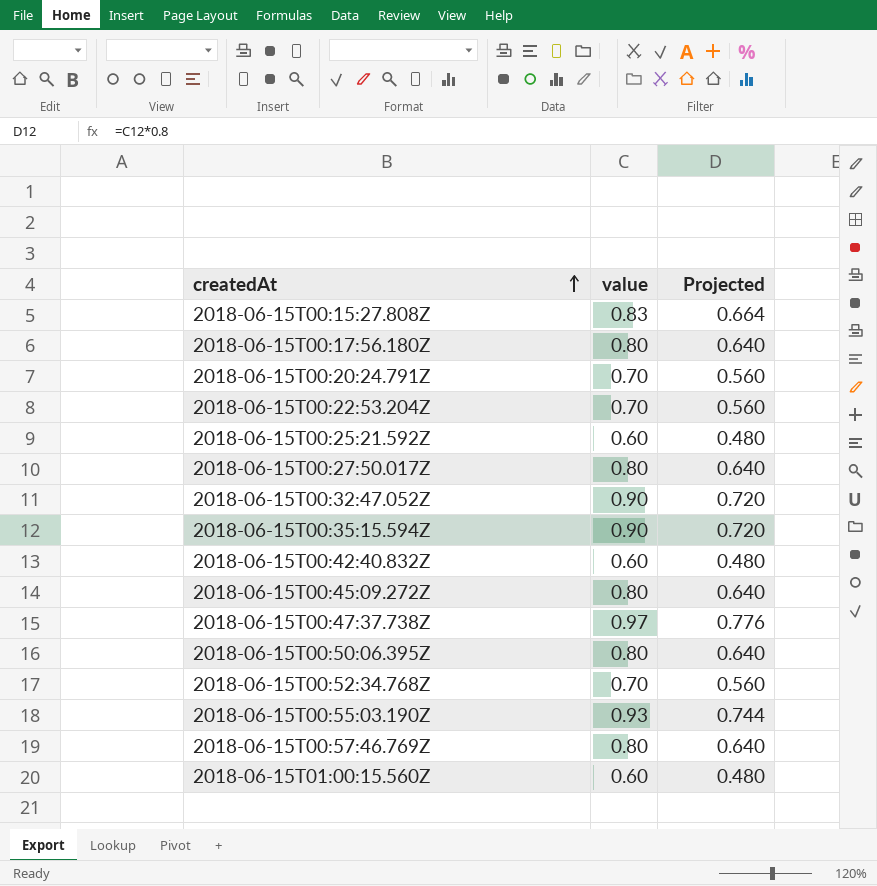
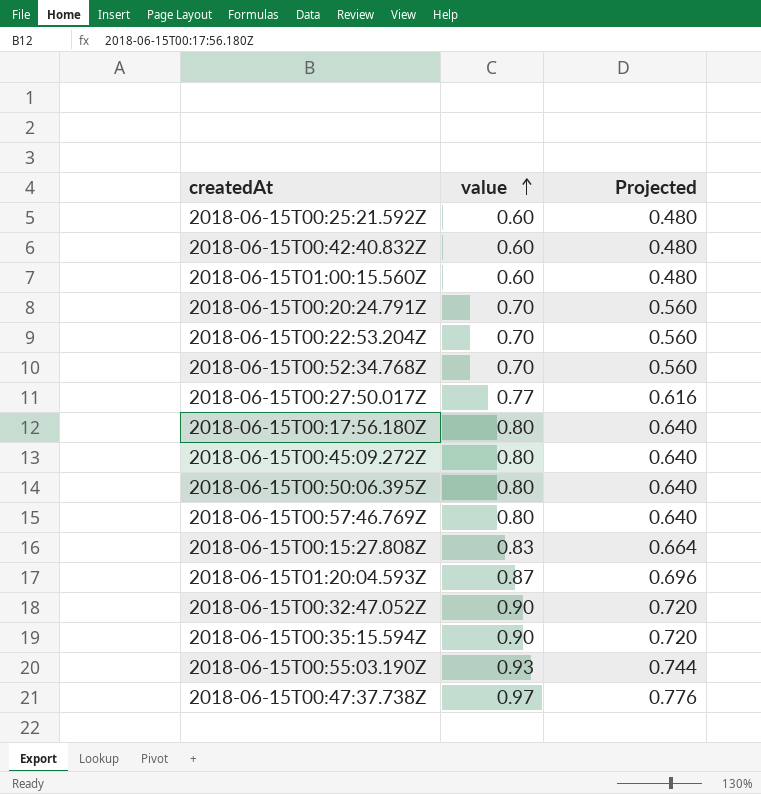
row order: createdAt ascending -> value ascending
2018-06-15T00:27:50.017Z | value: 0.80 -> 0.77
2018-06-15T00:27:50.017Z | Projected: 0.640 -> 0.616
row 2018-06-15T01:20:04.593Z: none -> 0.87 | 0.696

